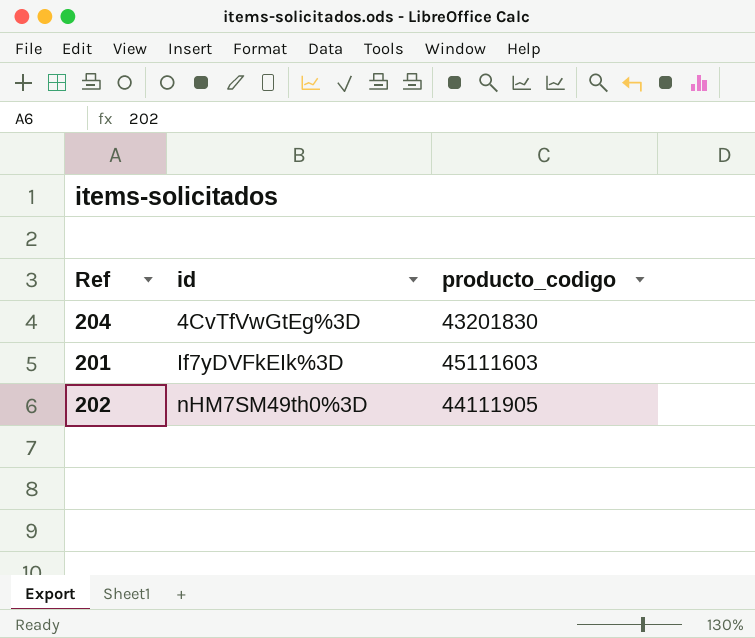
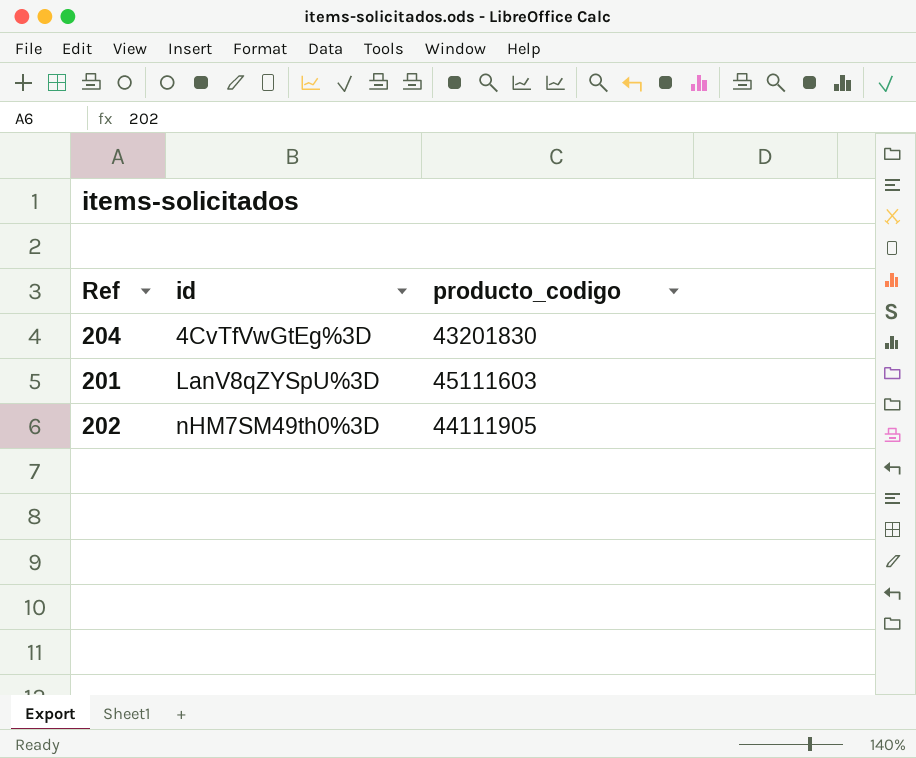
201 | id: If7yDVFkEIk%3D -> LanV8qZYSpU%3D

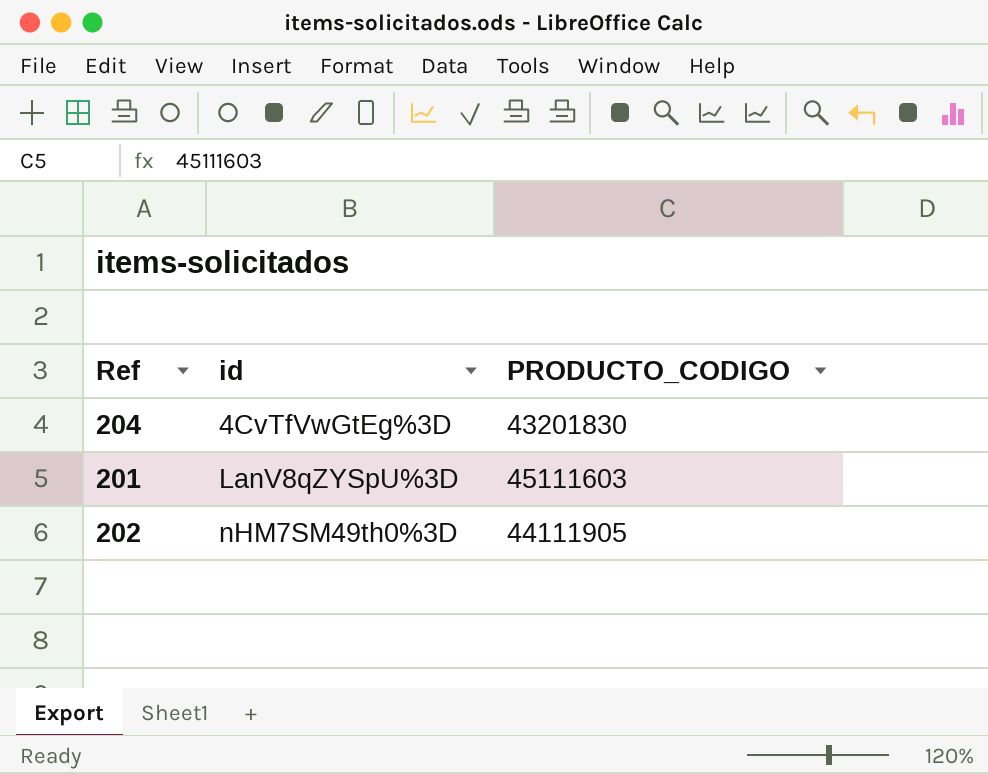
column name: producto_codigo -> PRODUCTO_CODIGO

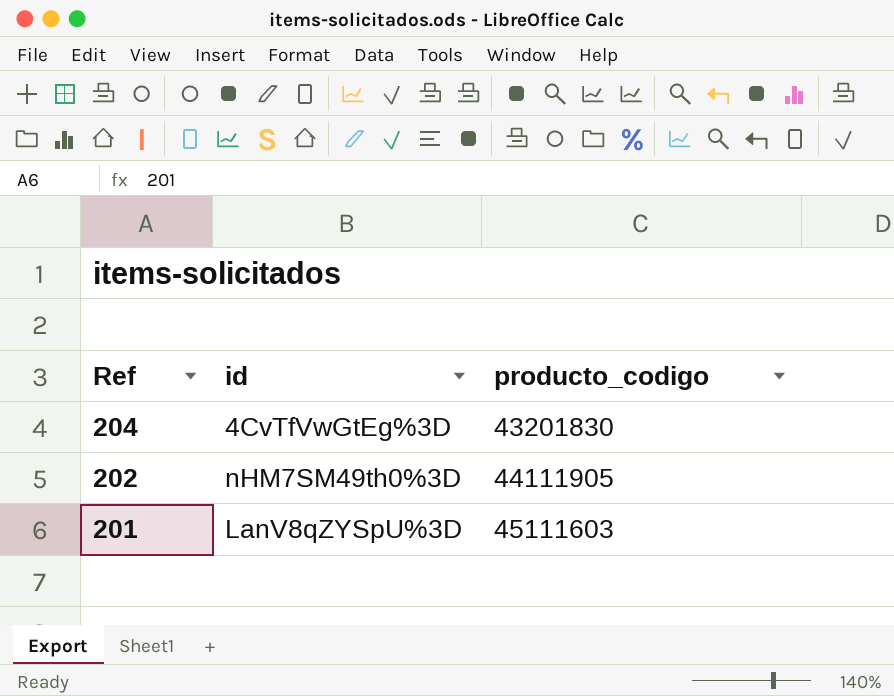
row order: id ascending -> Ref descending
column name: PRODUCTO_CODIGO -> producto_codigo

